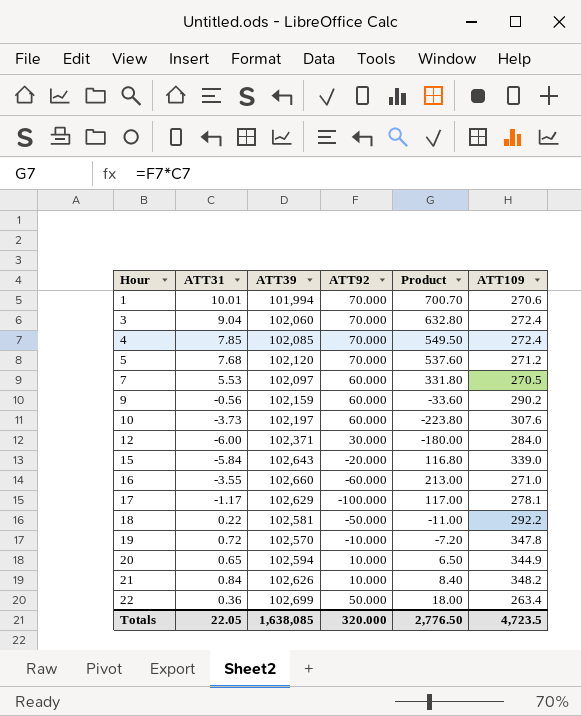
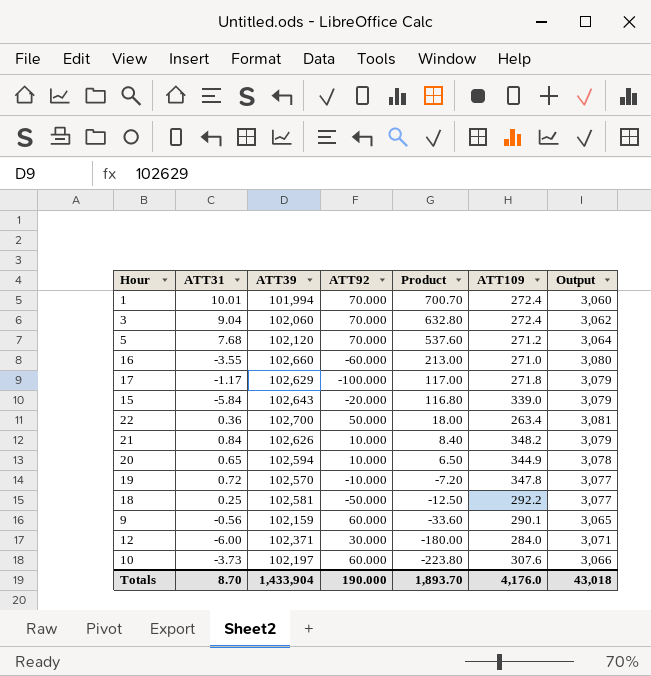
row order: Hour ascending -> Product descending
column Output | formula: none -> [ATT39] * 0.03
row 4: 7.85 | 102,085 | 70.000 | 549.50 | 272.4 -> none
row 7: 5.53 | 102,097 | 60.000 | 331.80 | 270.5 -> none
1 | ATT109: 270.6 -> 272.4
17 | ATT109: 278.1 -> 271.8
22 | ATT39: 102,699 -> 102,700
18 | ATT31: 0.22 -> 0.25
18 | Product: -11.00 -> -12.50
9 | ATT109: 290.2 -> 290.1
Totals | ATT31: 22.05 -> 8.70
Totals | ATT39: 1,638,085 -> 1,433,904
Totals | ATT92: 320.000 -> 190.000
Totals | Product: 2,776.50 -> 1,893.70
Totals | ATT109: 4,723.5 -> 4,176.0

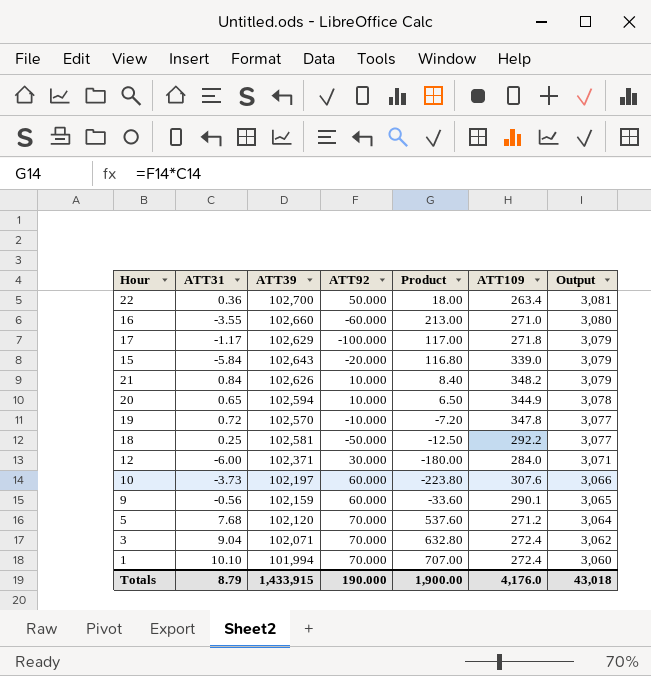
row order: Product descending -> Output descending
3 | ATT39: 102,060 -> 102,071
1 | ATT31: 10.01 -> 10.10
1 | Product: 700.70 -> 707.00
Totals | ATT31: 8.70 -> 8.79
Totals | ATT39: 1,433,904 -> 1,433,915
Totals | Product: 1,893.70 -> 1,900.00

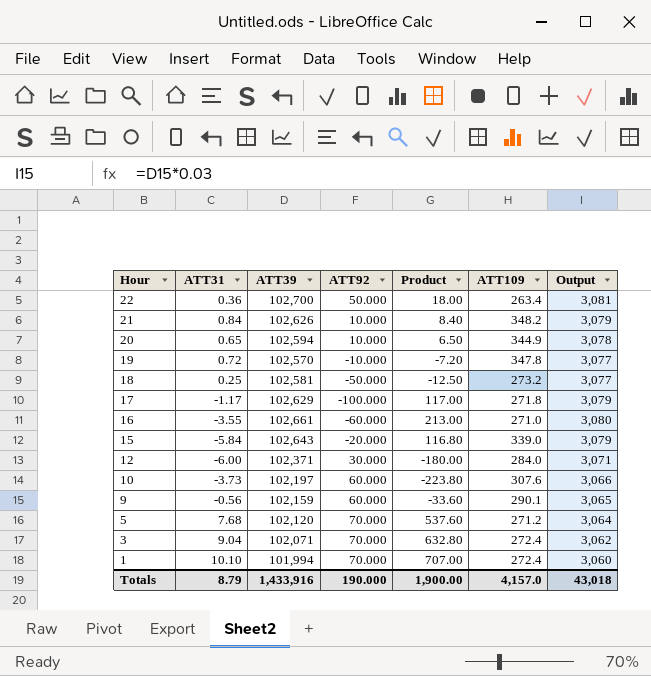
row order: Output descending -> Hour descending
18 | ATT109: 292.2 -> 273.2
16 | ATT39: 102,660 -> 102,661
Totals | ATT39: 1,433,915 -> 1,433,916
Totals | ATT109: 4,176.0 -> 4,157.0

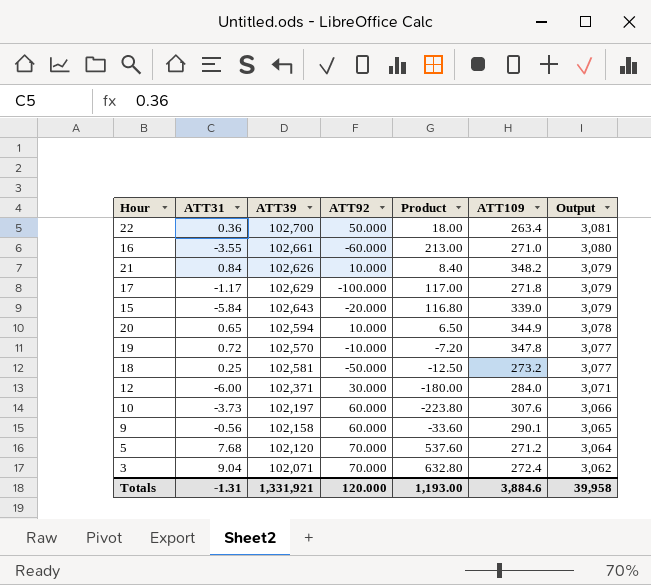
row order: Hour descending -> Output descending
row 1: 10.10 | 101,994 | 70.000 | 707.00 | 272.4 | 3,060 -> none
9 | ATT39: 102,159 -> 102,158
Totals | ATT31: 8.79 -> -1.31
Totals | ATT39: 1,433,916 -> 1,331,921
Totals | ATT92: 190.000 -> 120.000
Totals | Product: 1,900.00 -> 1,193.00
Totals | ATT109: 4,157.0 -> 3,884.6
Totals | Output: 43,018 -> 39,958

